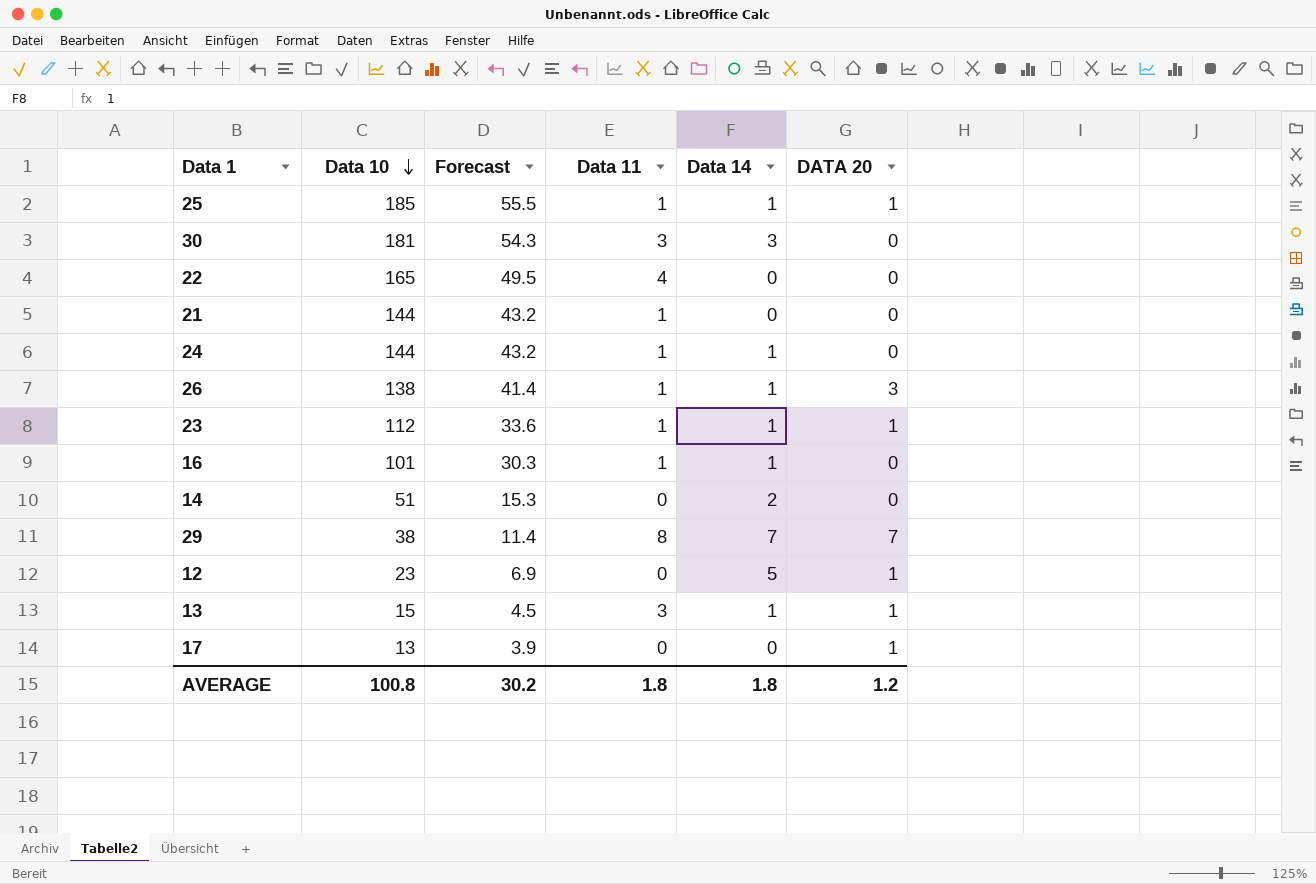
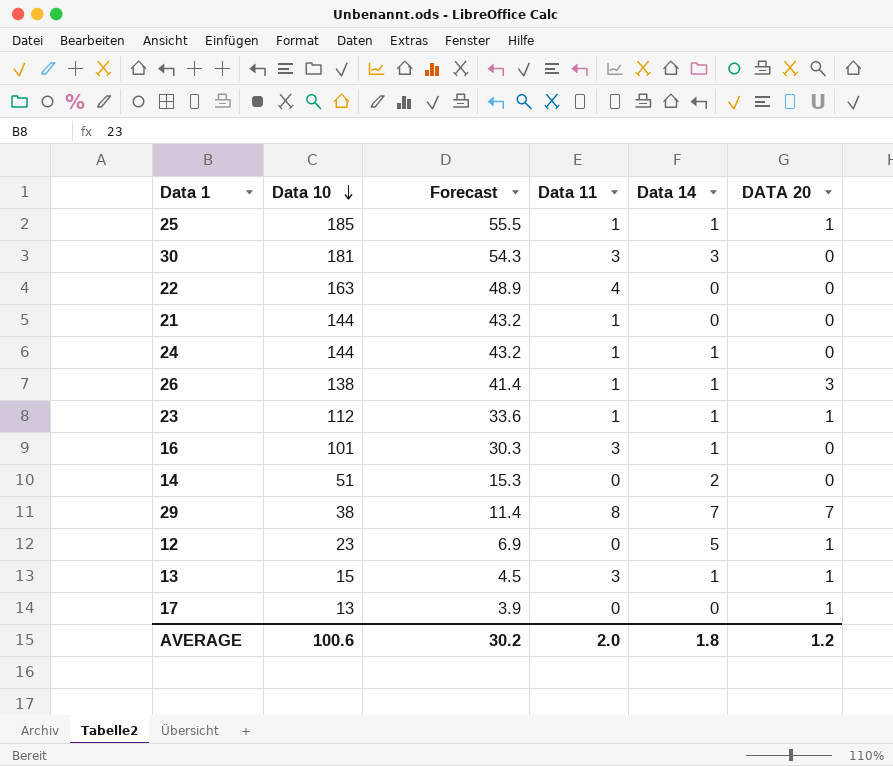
22 | Data 10: 165 -> 163
22 | Forecast: 49.5 -> 48.9
16 | Data 11: 1 -> 3
AVERAGE | Data 10: 100.8 -> 100.6
AVERAGE | Data 11: 1.8 -> 2.0

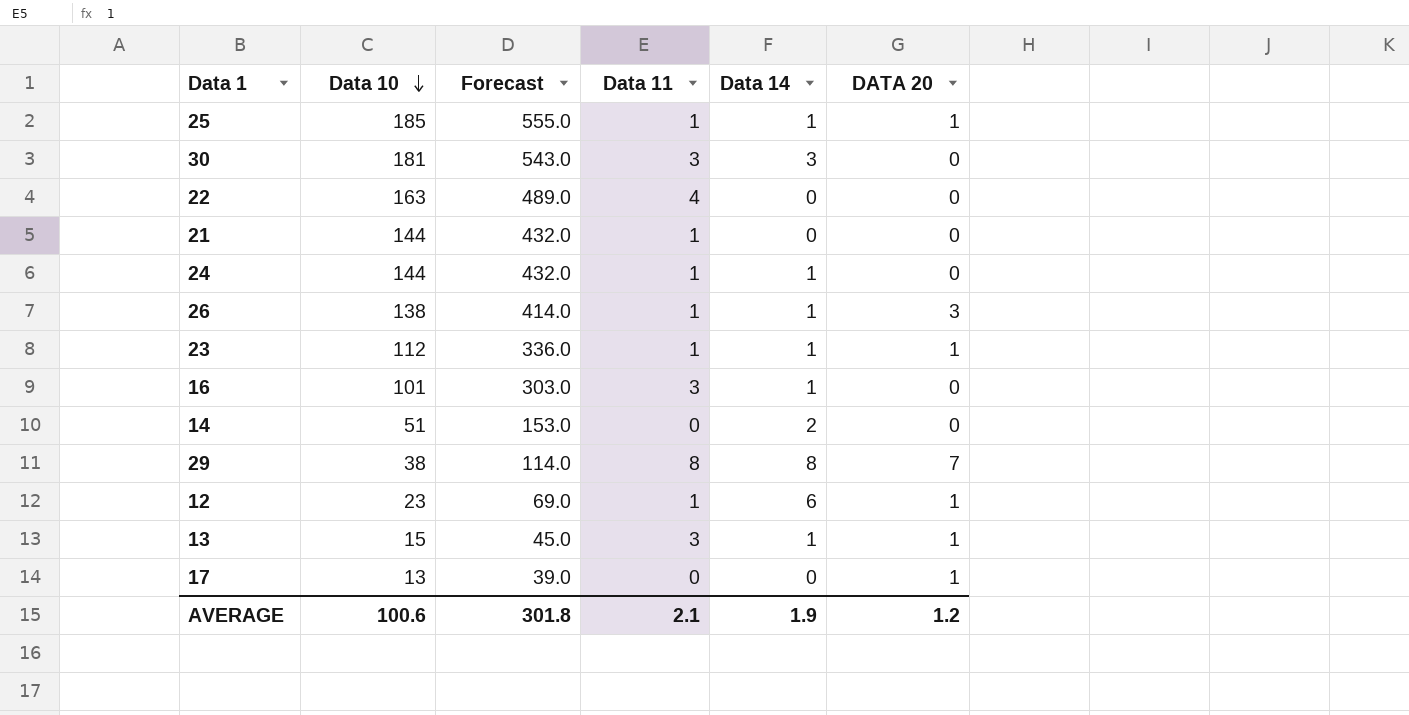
column Forecast | formula: [Data 10] * 0.3 -> [Data 10] * 3
29 | Data 14: 7 -> 8
12 | Data 11: 0 -> 1
12 | Data 14: 5 -> 6
AVERAGE | Forecast: 30.2 -> 301.8
AVERAGE | Data 11: 2.0 -> 2.1
AVERAGE | Data 14: 1.8 -> 1.9

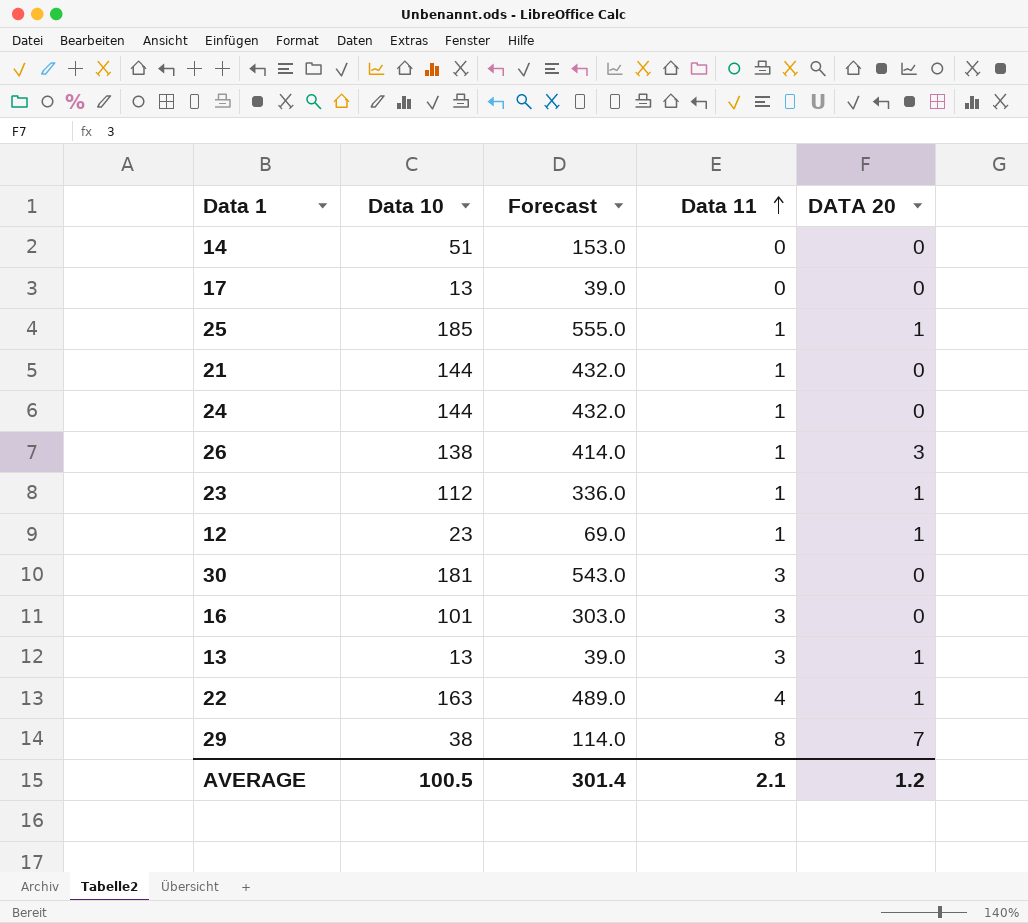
row order: Data 10 descending -> Data 11 ascending
column Data 14 | position: 5 -> none
17 | DATA 20: 1 -> 0
13 | Data 10: 15 -> 13
13 | Forecast: 45.0 -> 39.0
22 | DATA 20: 0 -> 1
AVERAGE | Data 10: 100.6 -> 100.5
AVERAGE | Forecast: 301.8 -> 301.4

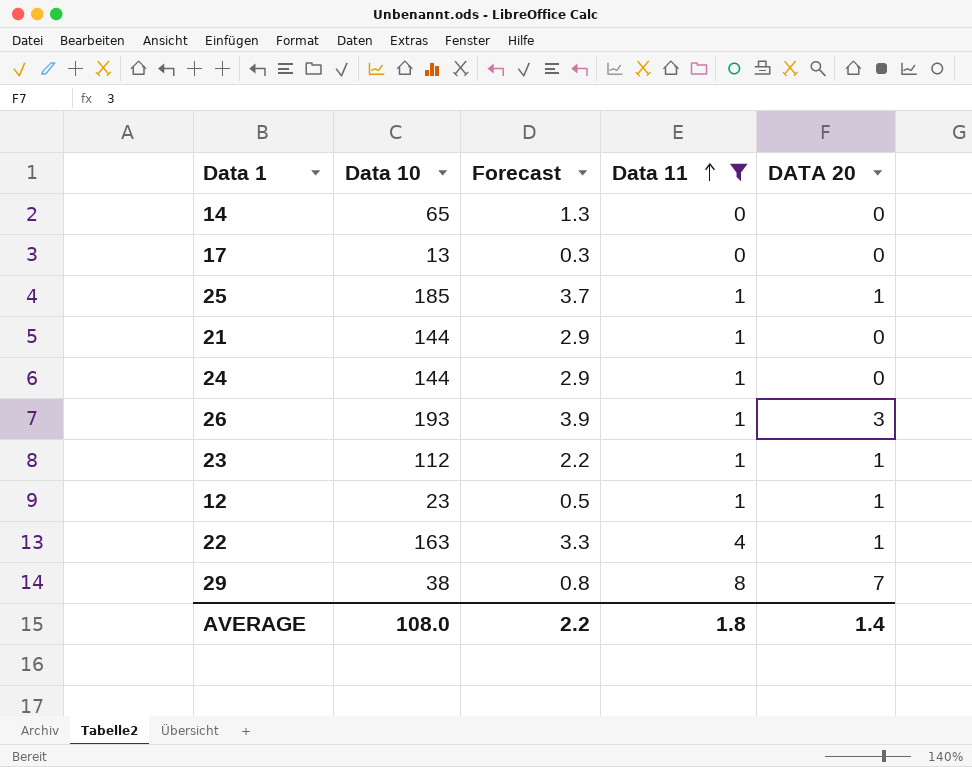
filter: none -> Data 11 != 3
column Forecast | formula: [Data 10] * 3 -> [Data 10] * 0.02
14 | Data 10: 51 -> 65
26 | Data 10: 138 -> 193
AVERAGE | Data 10: 100.5 -> 108.0
AVERAGE | Forecast: 301.4 -> 2.2
AVERAGE | Data 11: 2.1 -> 1.8
AVERAGE | DATA 20: 1.2 -> 1.4

